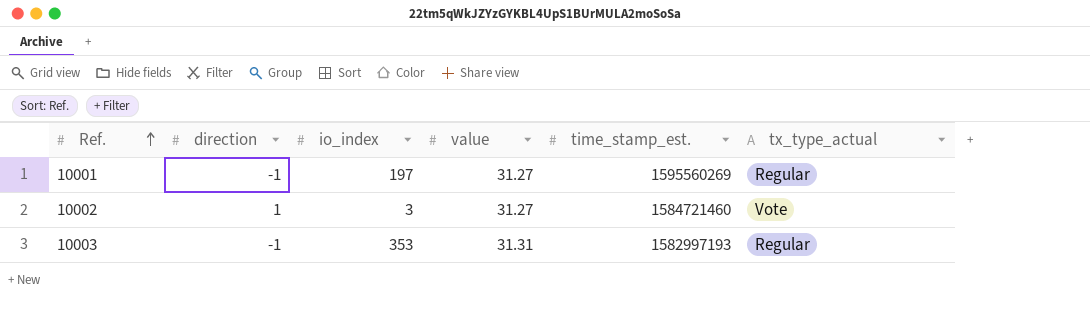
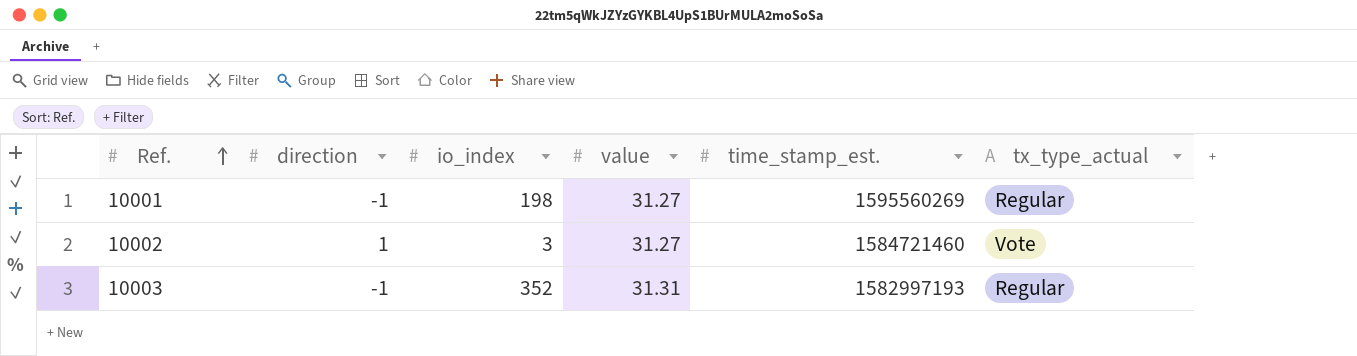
10001 | io_index: 197 -> 198
10003 | io_index: 353 -> 352

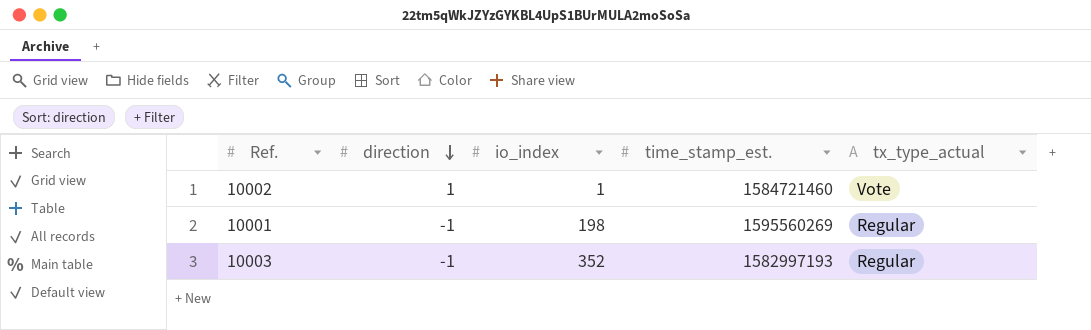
row order: Ref. ascending -> direction descending
column value | position: 4 -> none
10002 | io_index: 3 -> 1

